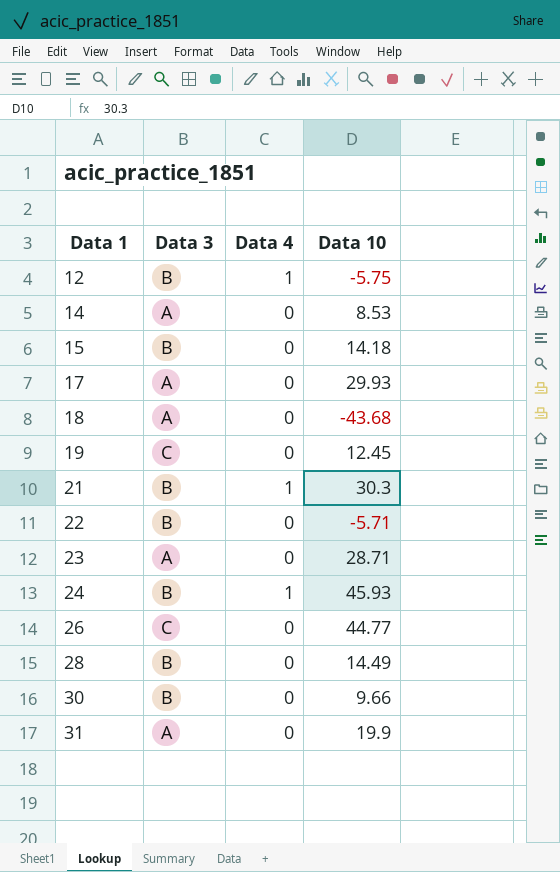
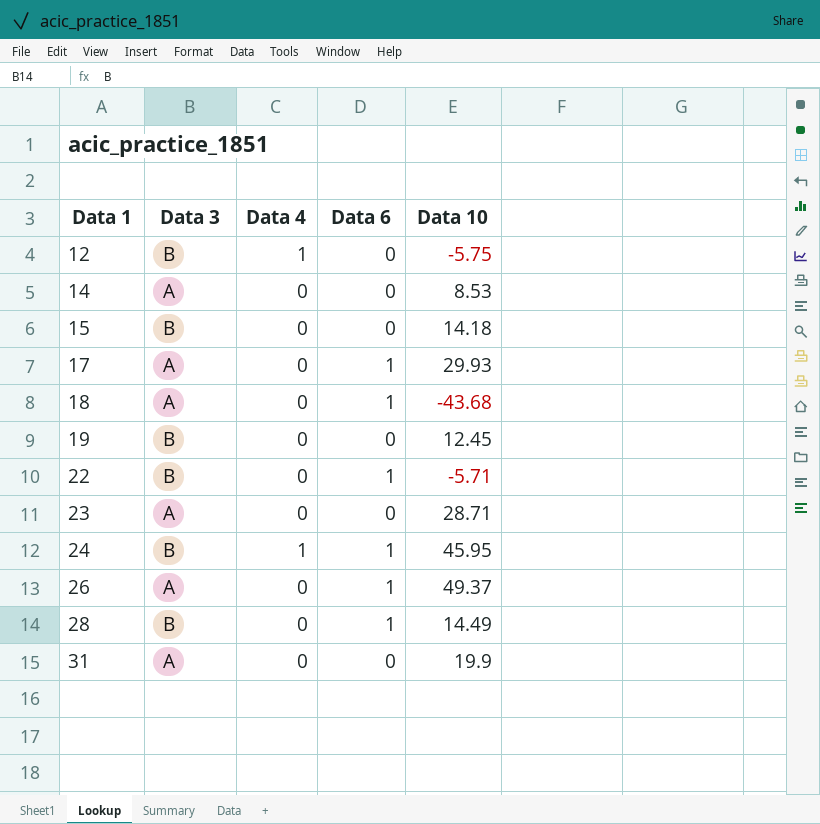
column Data 6 | position: none -> 4
row 21: B | 1 | 30.3 -> none
row 30: B | 0 | 9.66 -> none
19 | Data 3: C -> B
24 | Data 10: 45.93 -> 45.95
26 | Data 3: C -> A
26 | Data 10: 44.77 -> 49.37

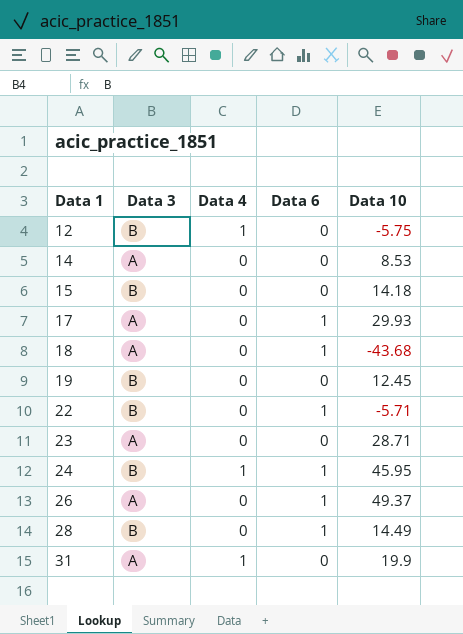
31 | Data 4: 0 -> 1

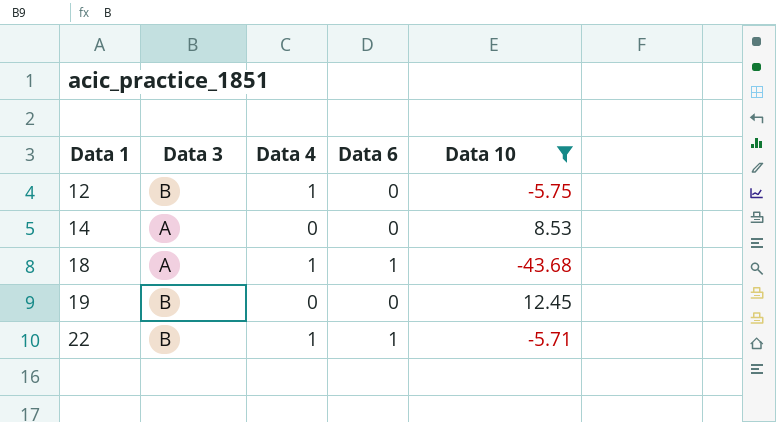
filter: none -> Data 10 <= 12.45
18 | Data 4: 0 -> 1
22 | Data 4: 0 -> 1

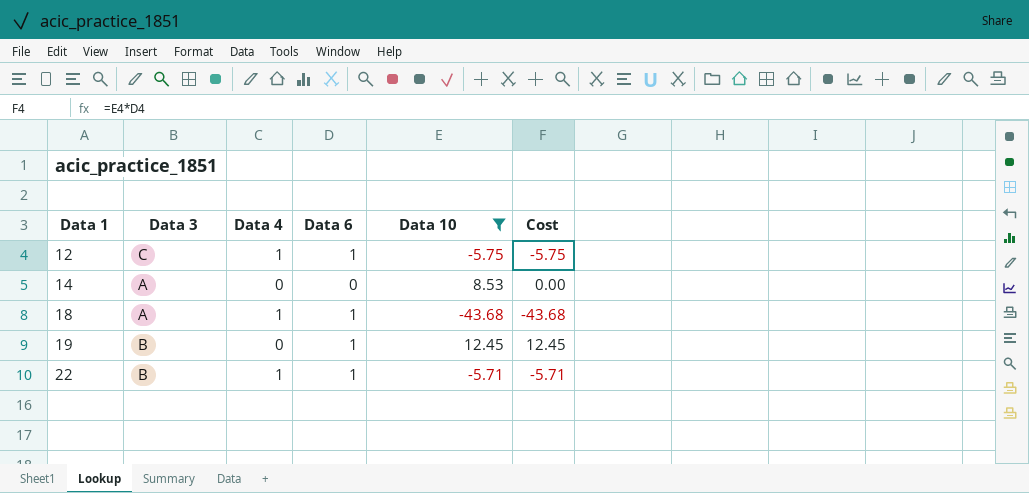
column Cost | formula: none -> [Data 6] * [Data 10]
12 | Data 3: B -> C
12 | Data 6: 0 -> 1
19 | Data 6: 0 -> 1

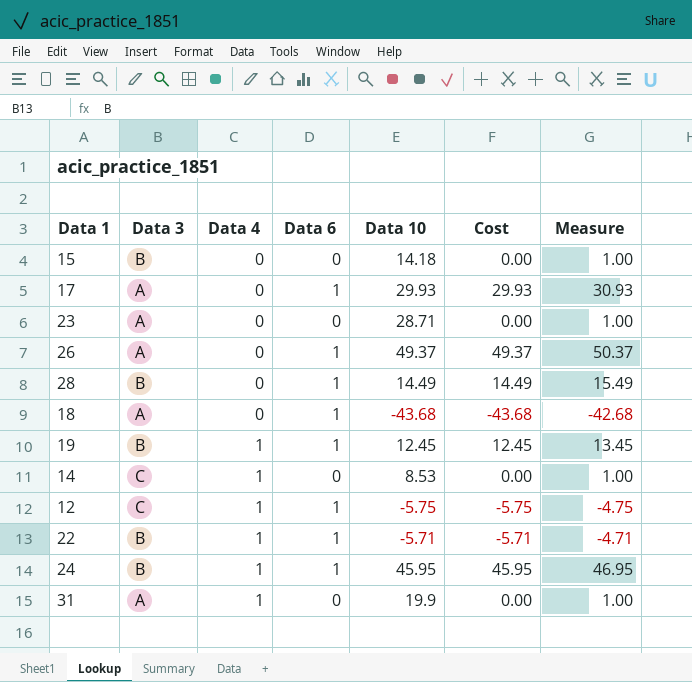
filter: Data 10 <= 12.45 -> none
row order: Data 1 ascending -> Data 4 ascending
column Measure | formula: none -> [Cost] + 1
18 | Data 4: 1 -> 0
19 | Data 4: 0 -> 1
14 | Data 3: A -> C
14 | Data 4: 0 -> 1

